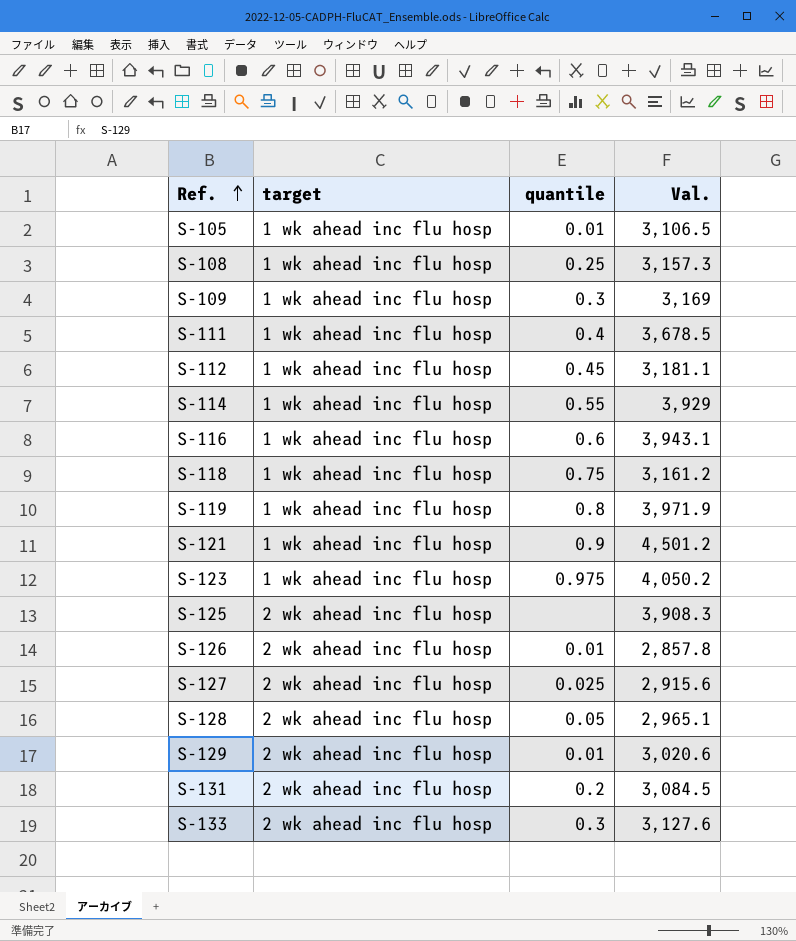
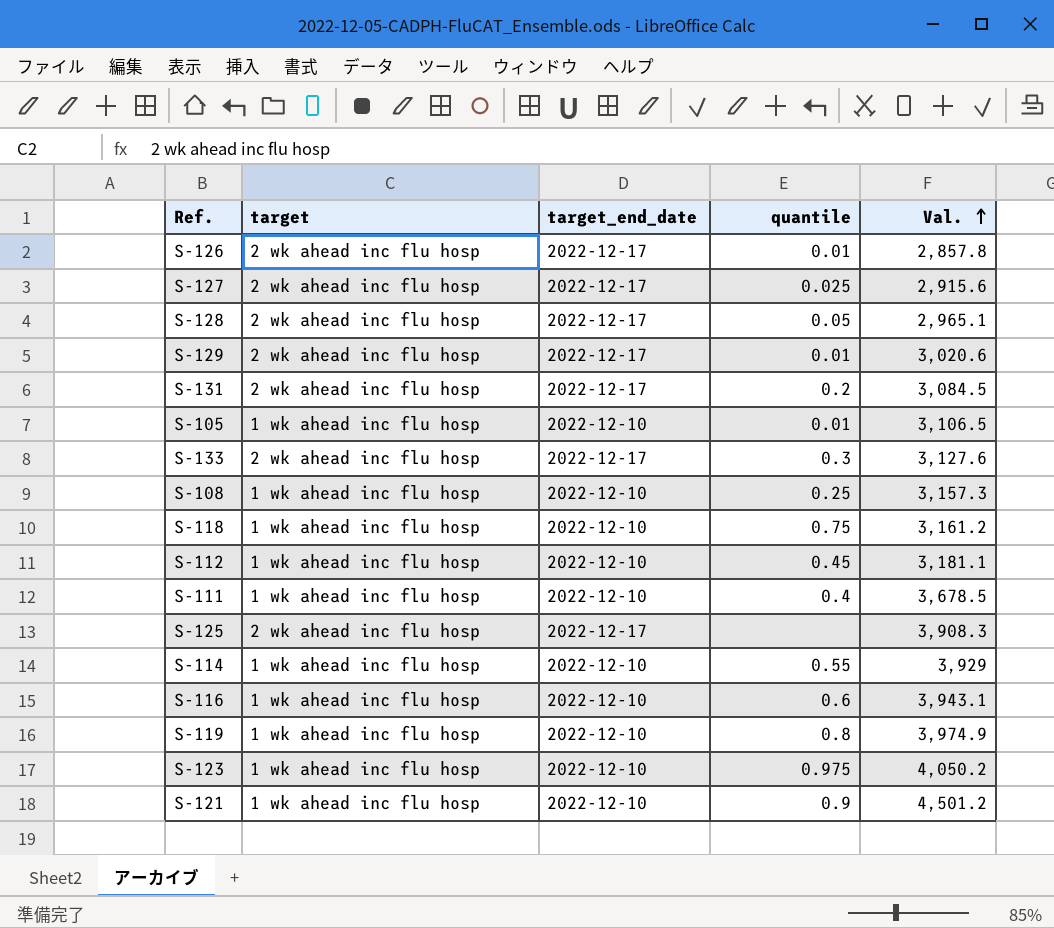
row order: Ref. ascending -> Val. ascending
column target_end_date | position: none -> 3
row S-109: 1 wk ahead inc flu hosp | 0.3 | 3,169 -> none
S-119 | Val.: 3,971.9 -> 3,974.9

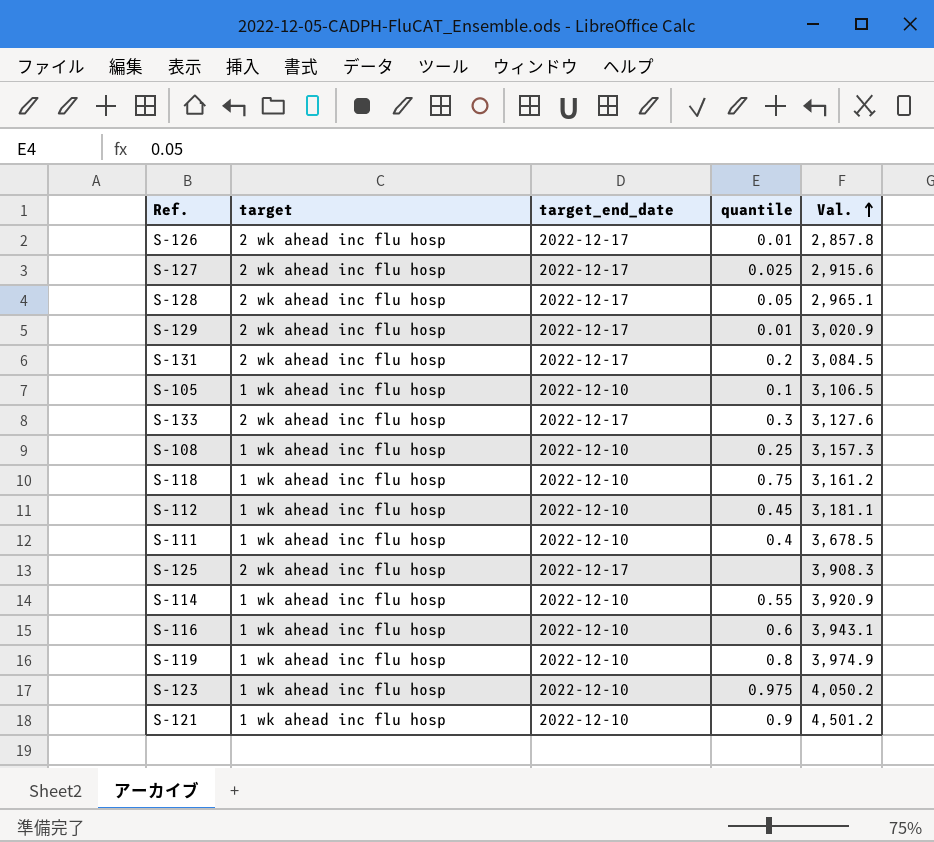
S-129 | Val.: 3,020.6 -> 3,020.9
S-105 | quantile: 0.01 -> 0.1
S-114 | Val.: 3,929 -> 3,920.9

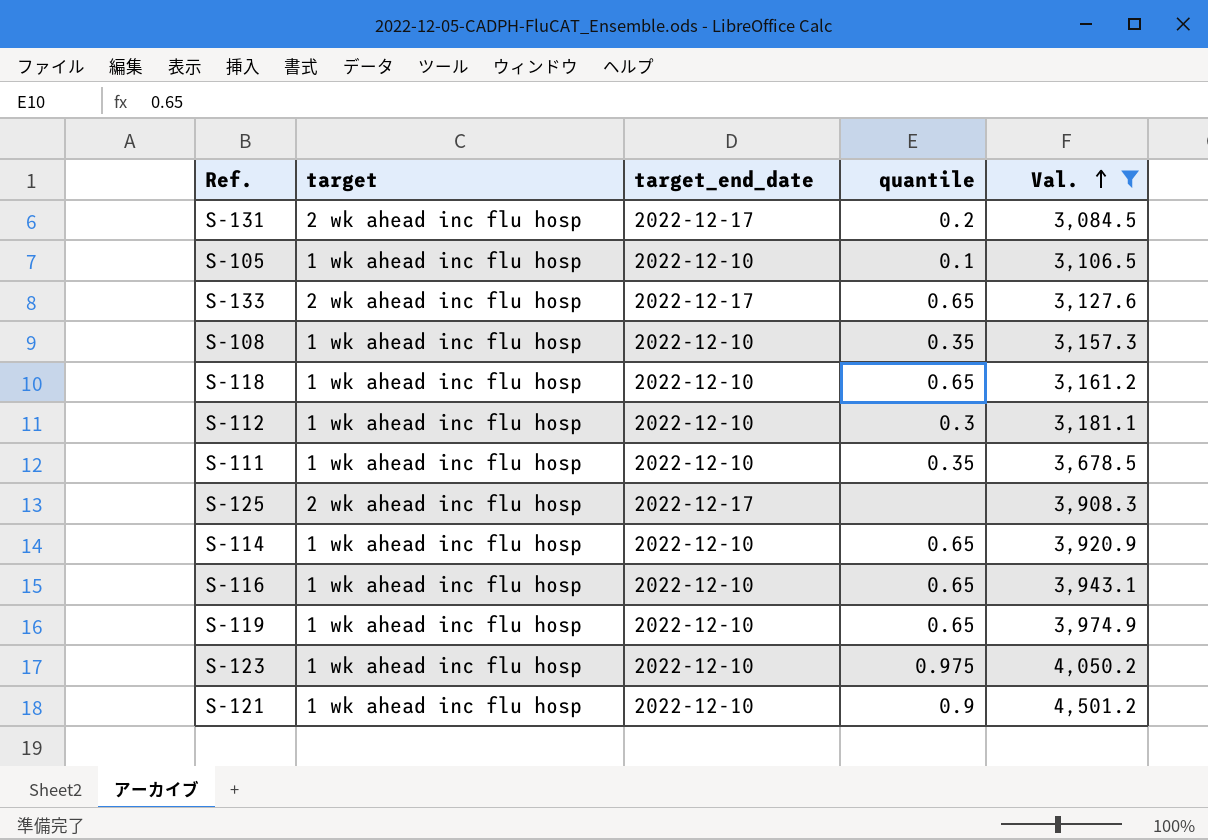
filter: none -> Val. >= 3,084.5
S-133 | quantile: 0.3 -> 0.65
S-108 | quantile: 0.25 -> 0.35
S-118 | quantile: 0.75 -> 0.65
S-112 | quantile: 0.45 -> 0.3
S-111 | quantile: 0.4 -> 0.35
S-114 | quantile: 0.55 -> 0.65
S-116 | quantile: 0.6 -> 0.65
S-119 | quantile: 0.8 -> 0.65

